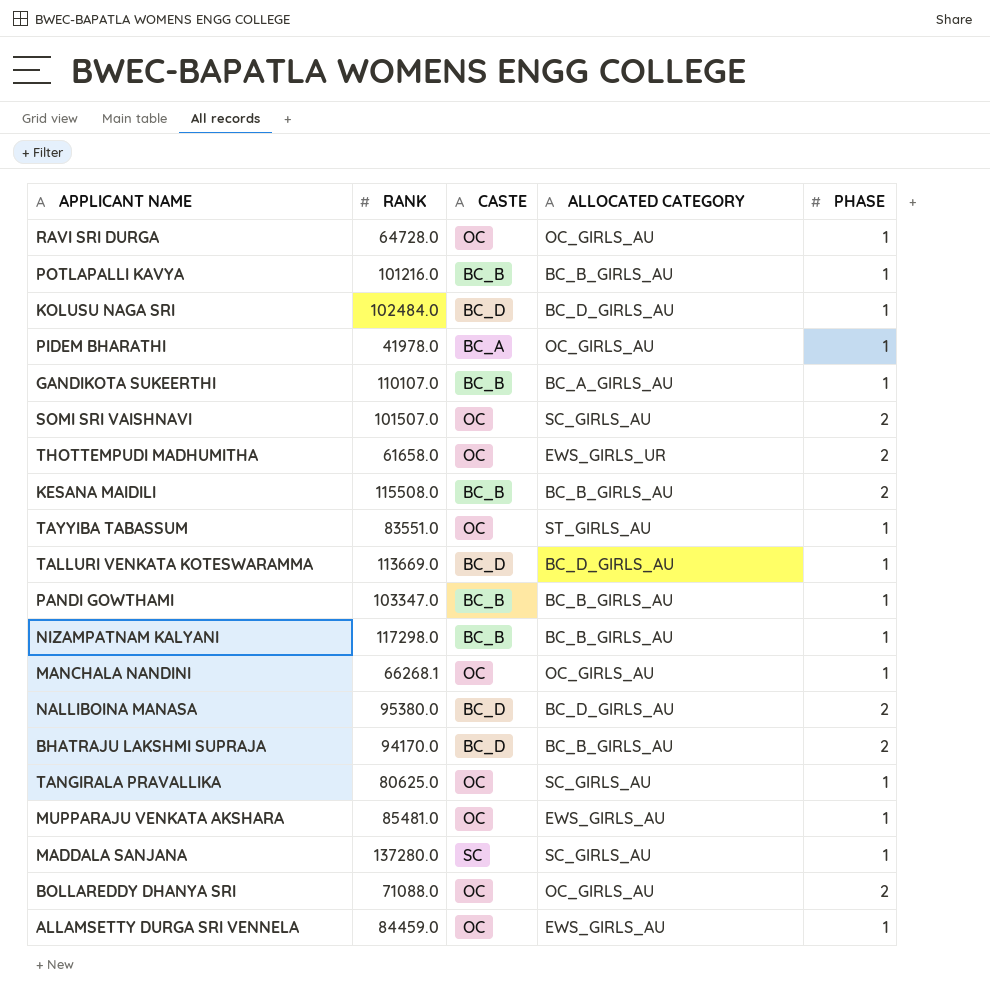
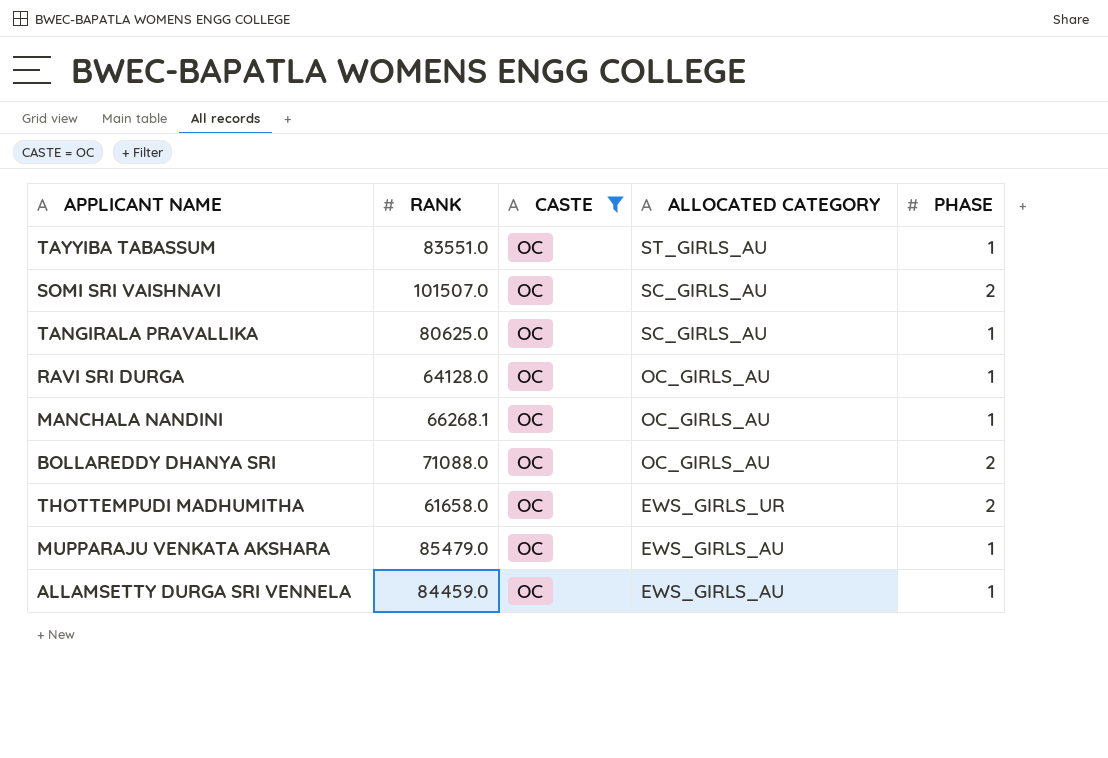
filter: none -> CASTE = OC
row order: none -> ALLOCATED CATEGORY descending
RAVI SRI DURGA | RANK: 64728.0 -> 64128.0
MUPPARAJU VENKATA AKSHARA | RANK: 85481.0 -> 85479.0

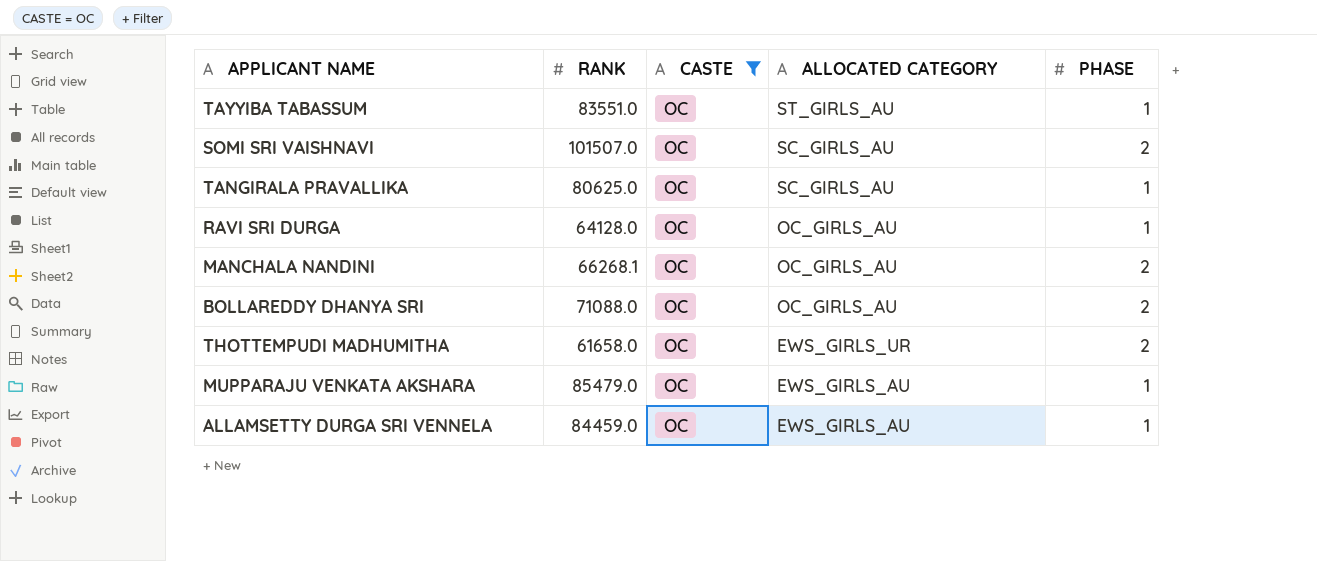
MANCHALA NANDINI | PHASE: 1 -> 2

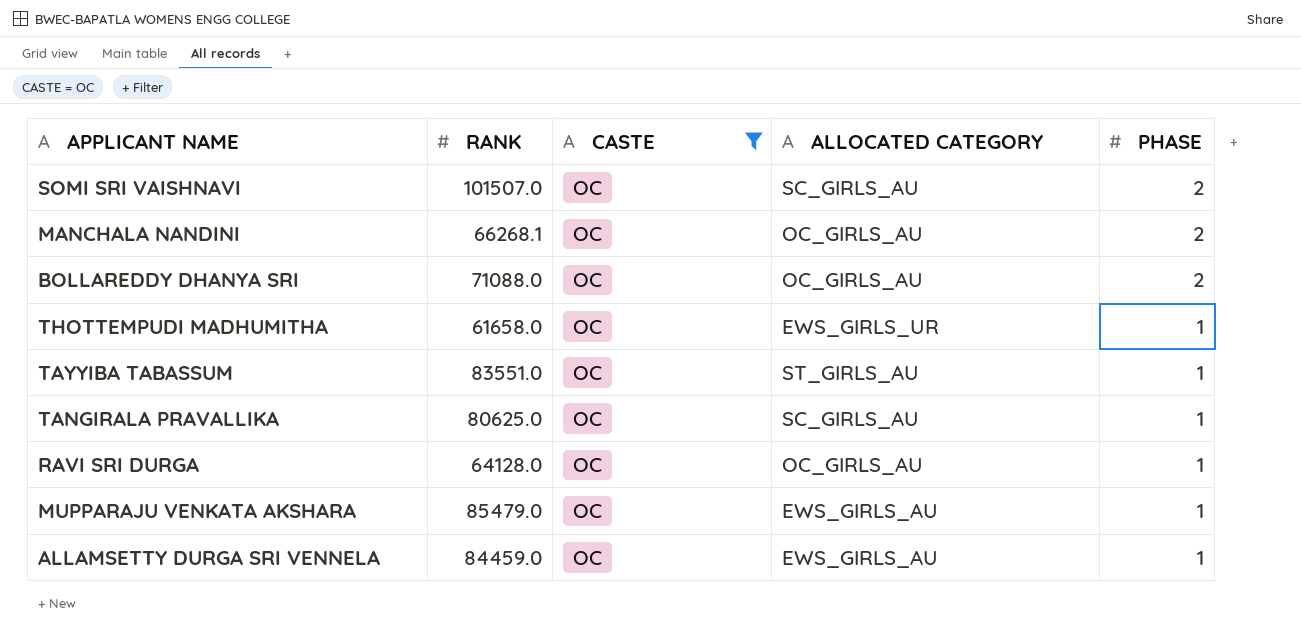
row order: ALLOCATED CATEGORY descending -> PHASE descending
THOTTEMPUDI MADHUMITHA | PHASE: 2 -> 1

